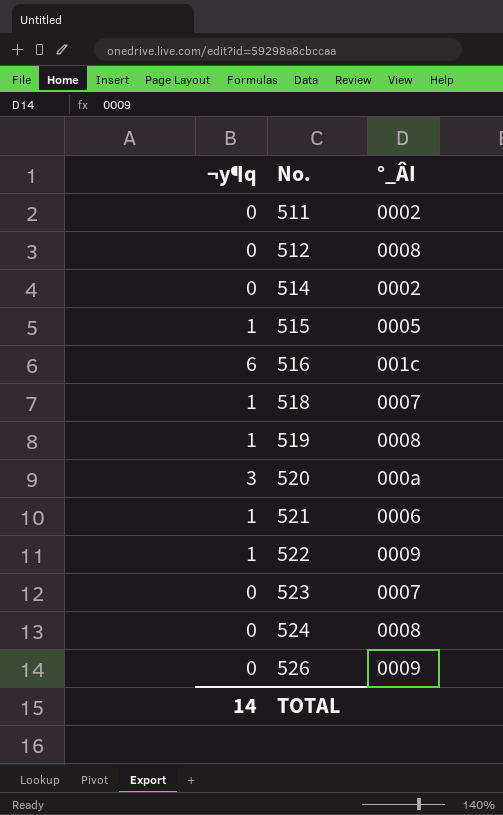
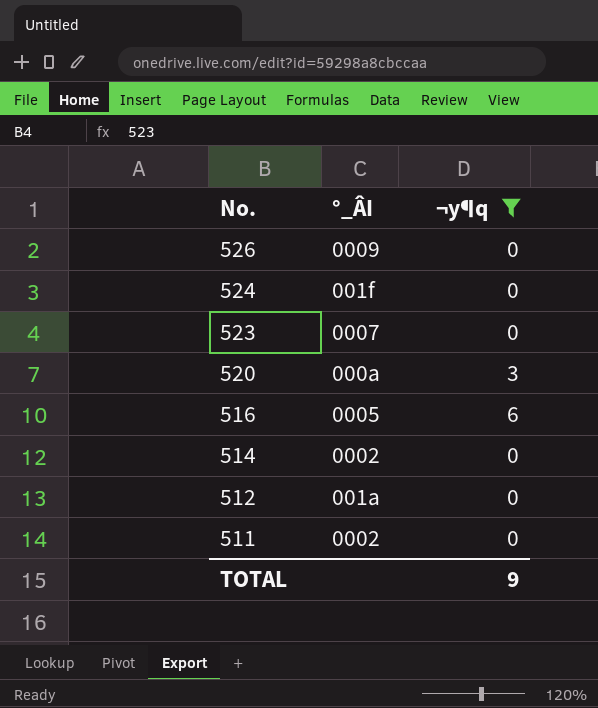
filter: none -> ¬y¶q != 1
row order: No. ascending -> No. descending
column ¬y¶q | position: 1 -> 3
524 | °_ÂI: 0008 -> 001f
516 | °_ÂI: 001c -> 0005
512 | °_ÂI: 0008 -> 001a
TOTAL | ¬y¶q: 14 -> 9

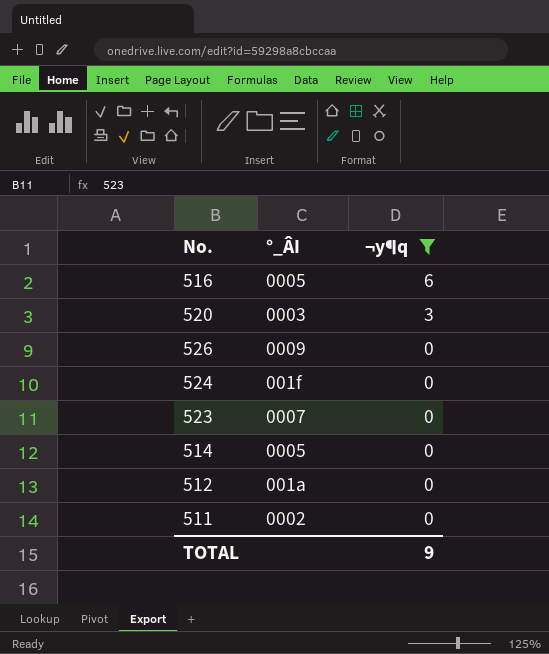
row order: No. descending -> ¬y¶q descending
520 | °_ÂI: 000a -> 0003
514 | °_ÂI: 0002 -> 0005

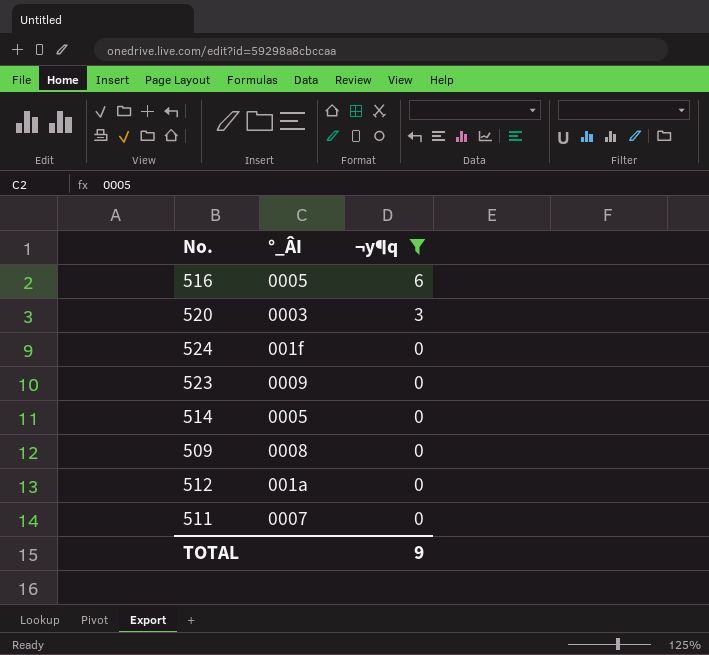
row 526: 0009 | 0 -> none
523 | °_ÂI: 0007 -> 0009
row 509: none -> 0008 | 0
511 | °_ÂI: 0002 -> 0007

